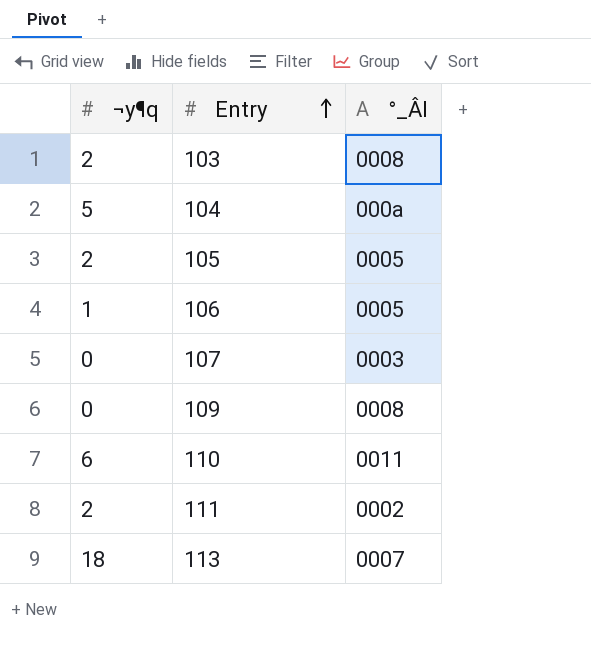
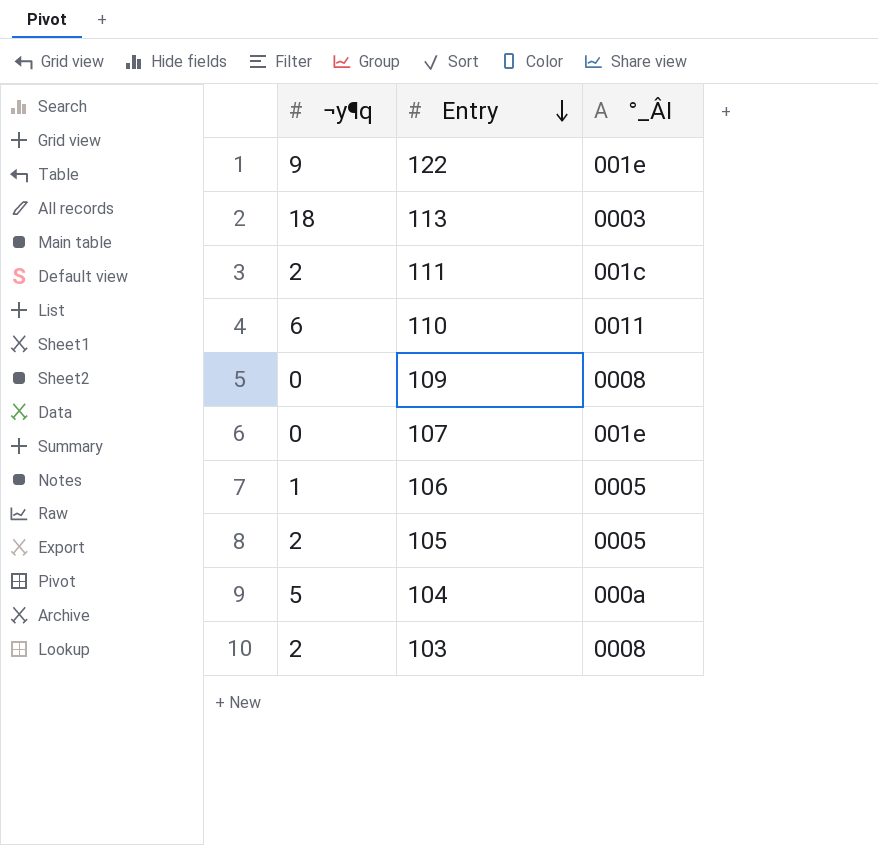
row order: Entry ascending -> Entry descending
row 122: none -> 9 | 001e
113 | °_ÂI: 0007 -> 0003
111 | °_ÂI: 0002 -> 001c
107 | °_ÂI: 0003 -> 001e

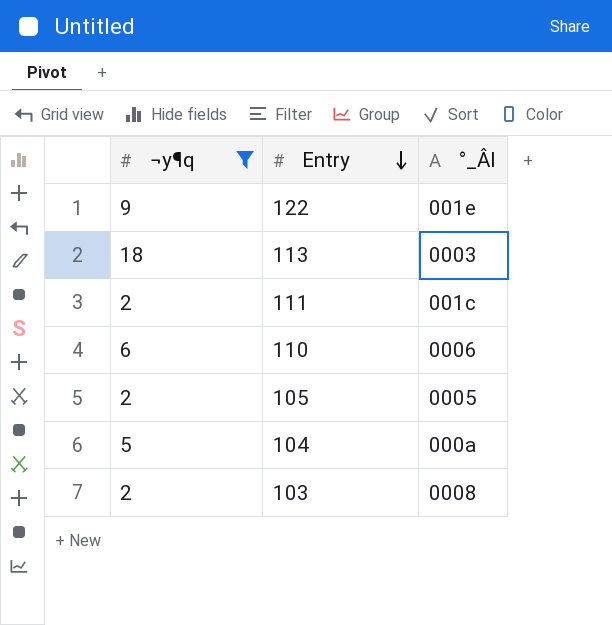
filter: none -> ¬y¶q >= 2
110 | °_ÂI: 0011 -> 0006

